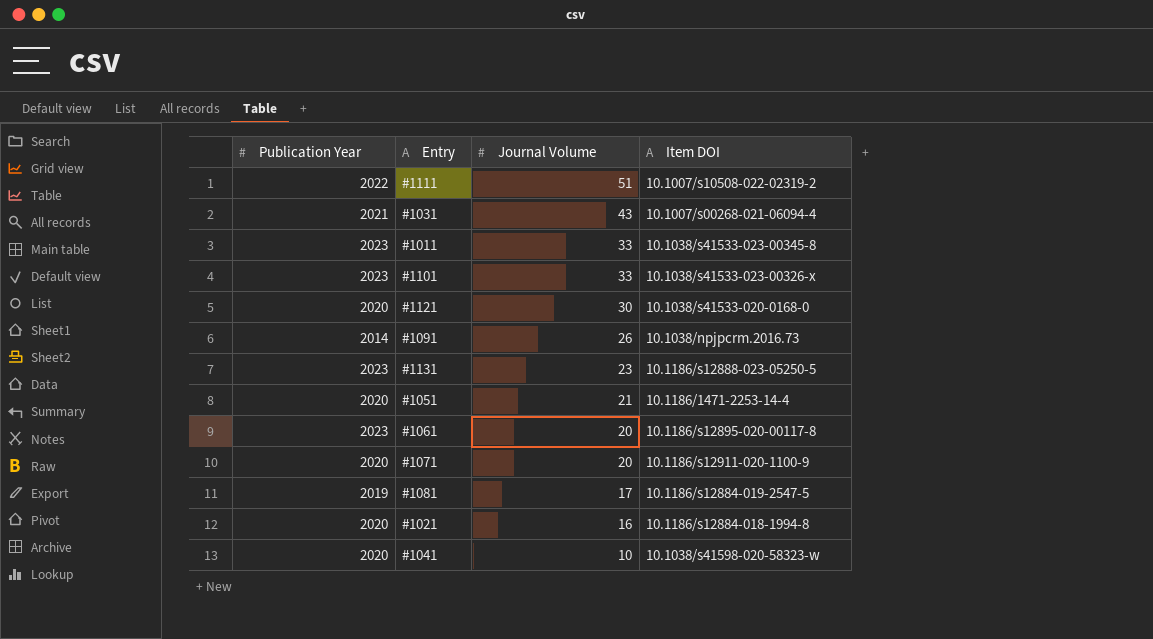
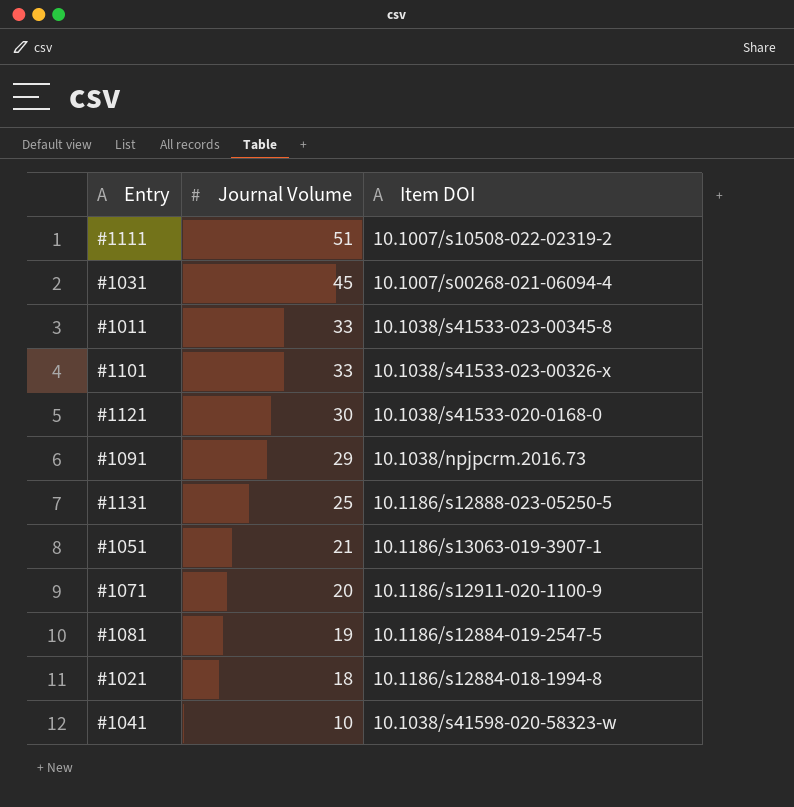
column Publication Year | position: 1 -> none
row #1061: 2023 | 20 | 10.1186/s12895-020-00117-8 -> none
#1031 | Journal Volume: 43 -> 45
#1091 | Journal Volume: 26 -> 29
#1131 | Journal Volume: 23 -> 25
#1051 | Item DOI: 10.1186/1471-2253-14-4 -> 10.1186/s13063-019-3907-1
#1081 | Journal Volume: 17 -> 19
#1021 | Journal Volume: 16 -> 18

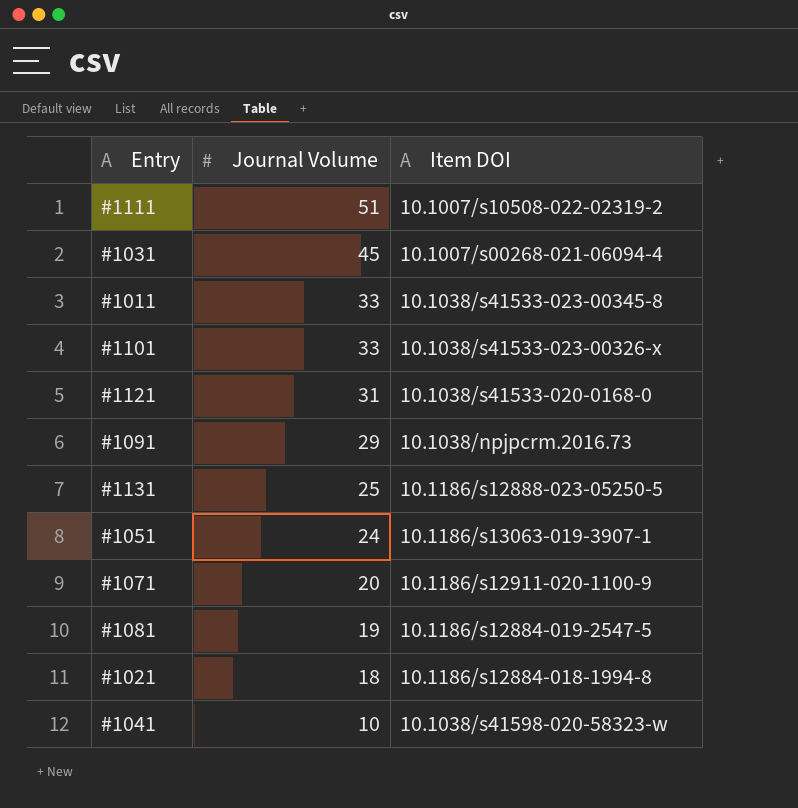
#1121 | Journal Volume: 30 -> 31
#1051 | Journal Volume: 21 -> 24

